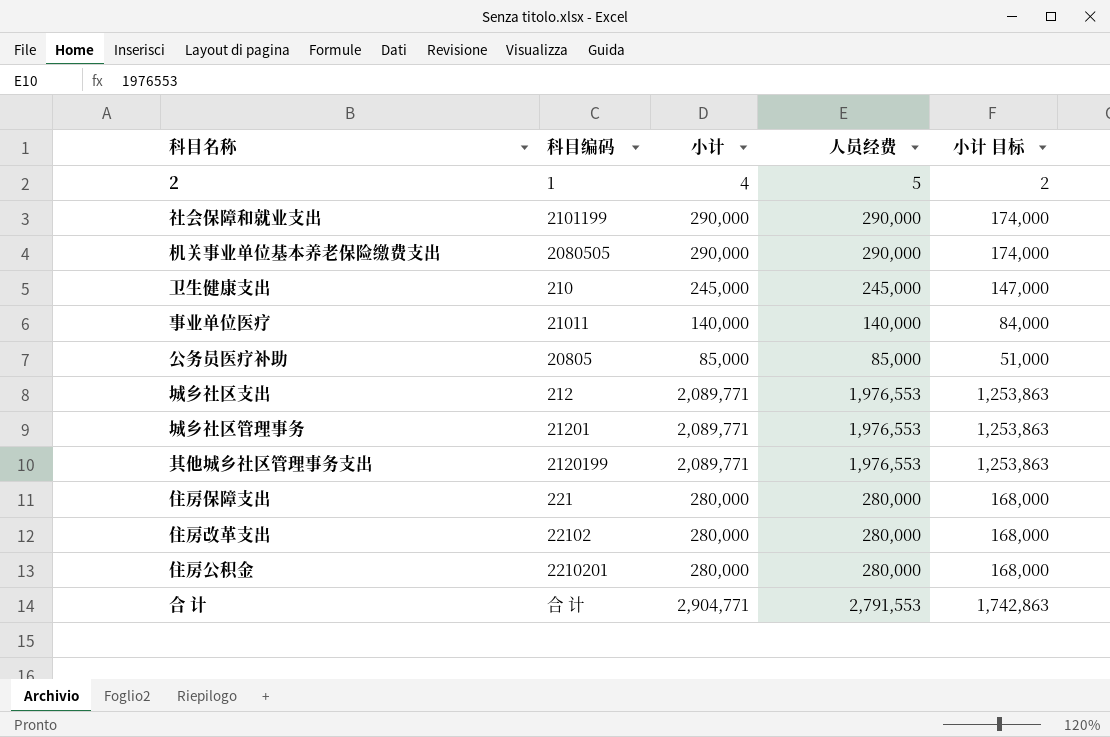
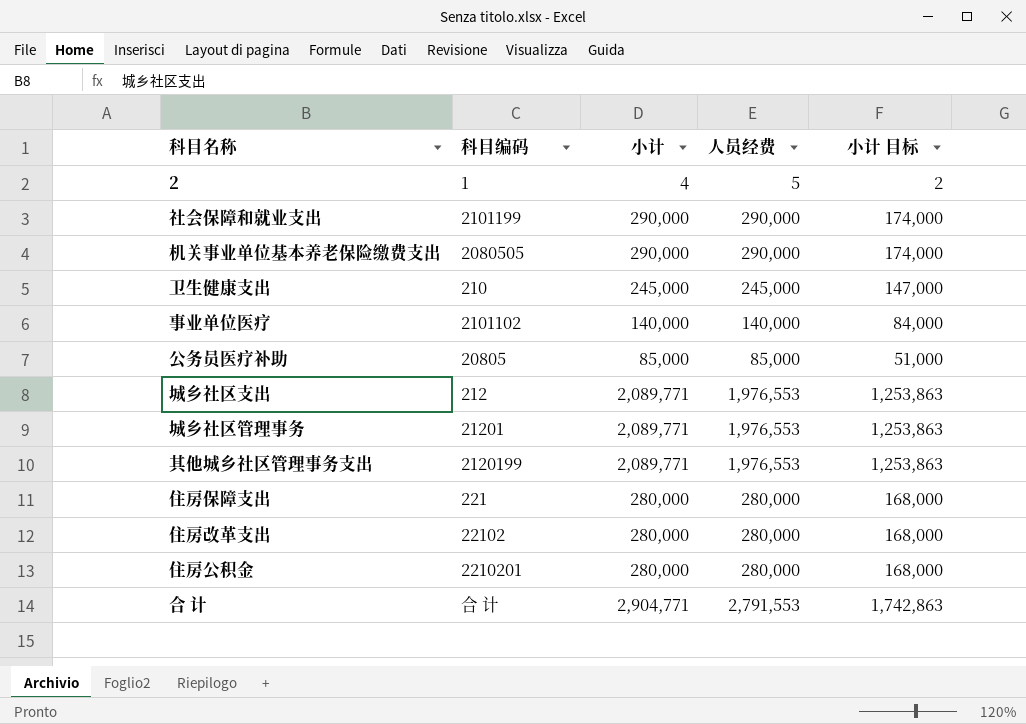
事业单位医疗 | 科目编码: 21011 -> 2101102

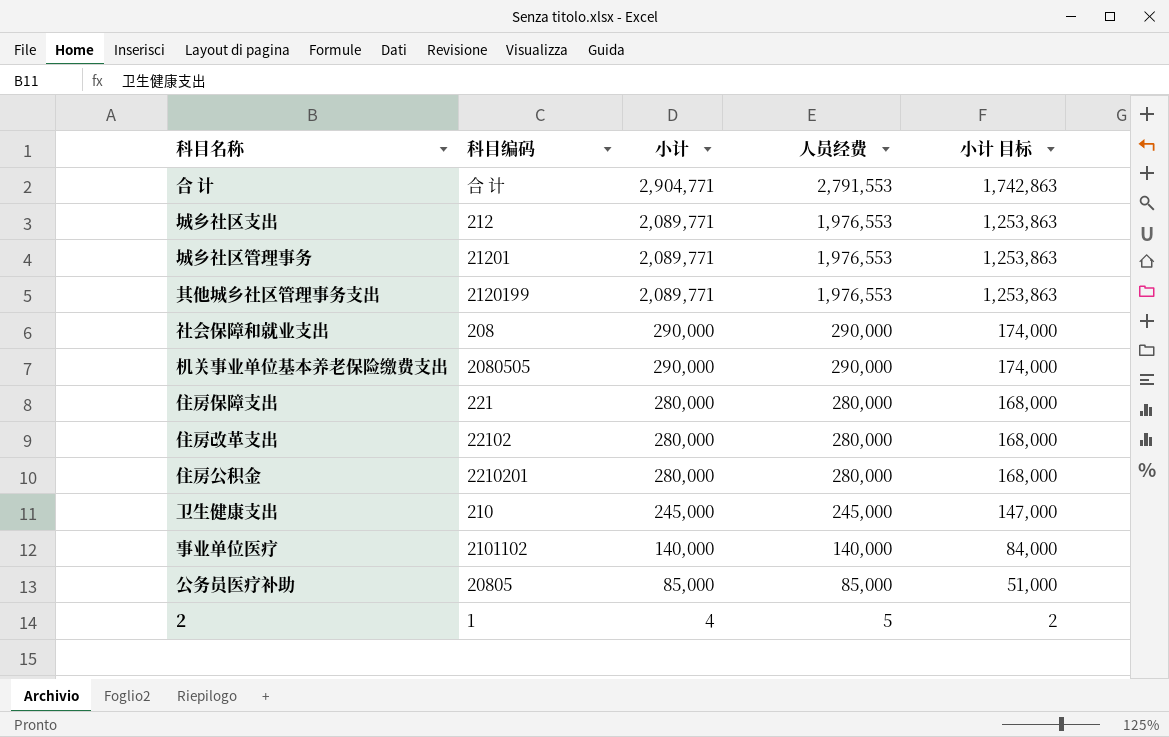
row order: none -> 小计 descending
社会保障和就业支出 | 科目编码: 2101199 -> 208

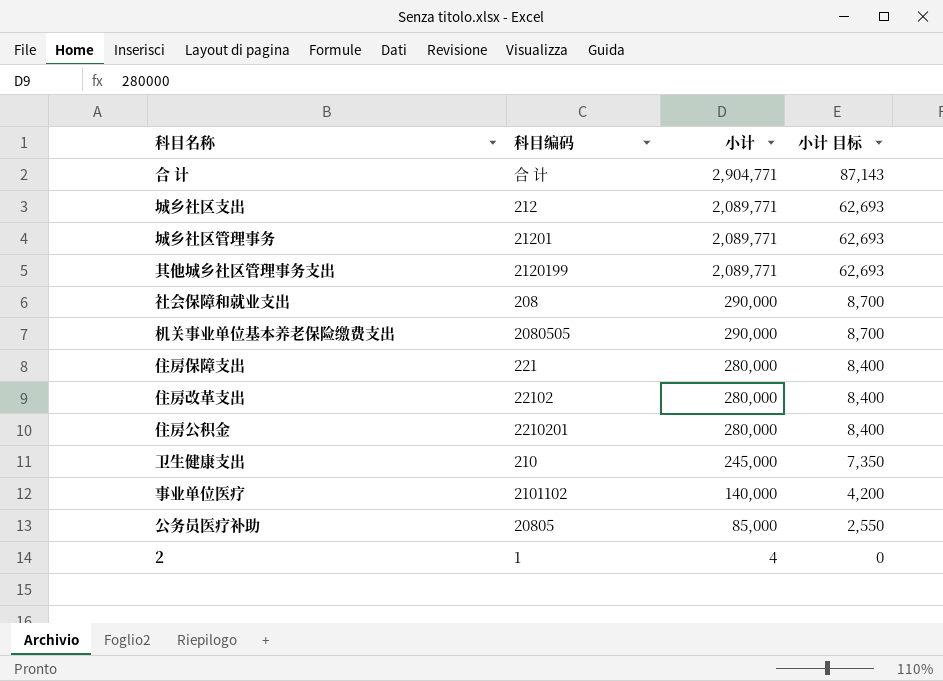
column 人员经费 | position: 4 -> none
column 小计 目标 | formula: [小计] * 0.6 -> [小计] * 0.03

